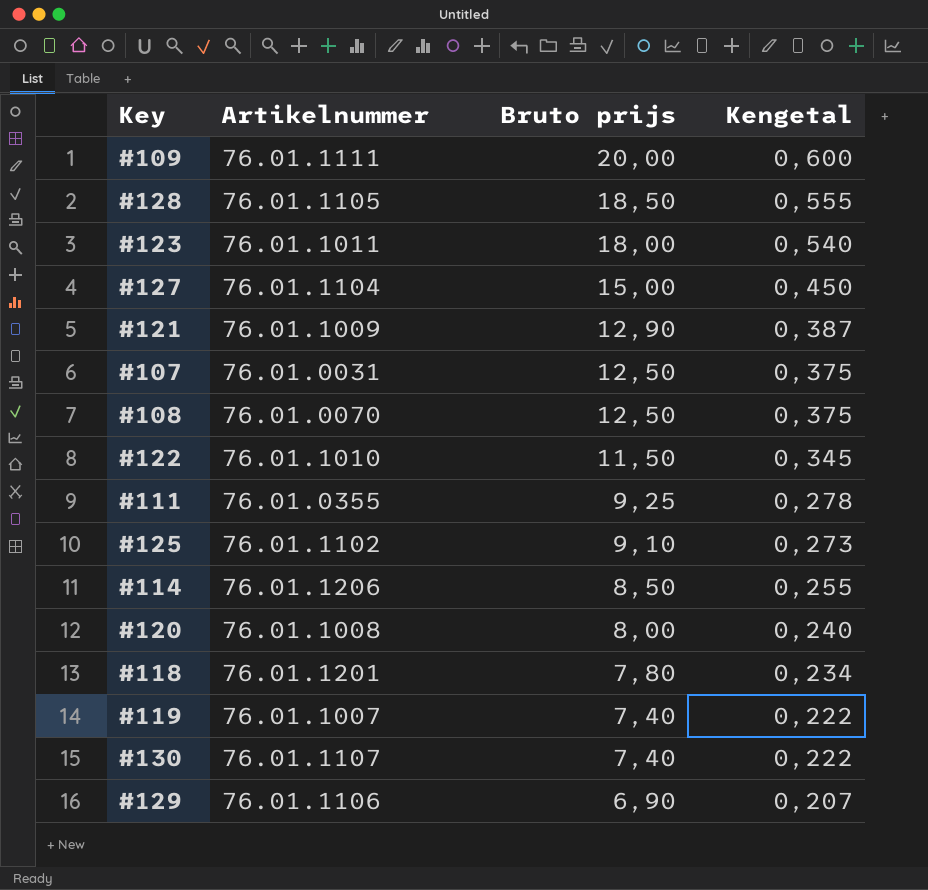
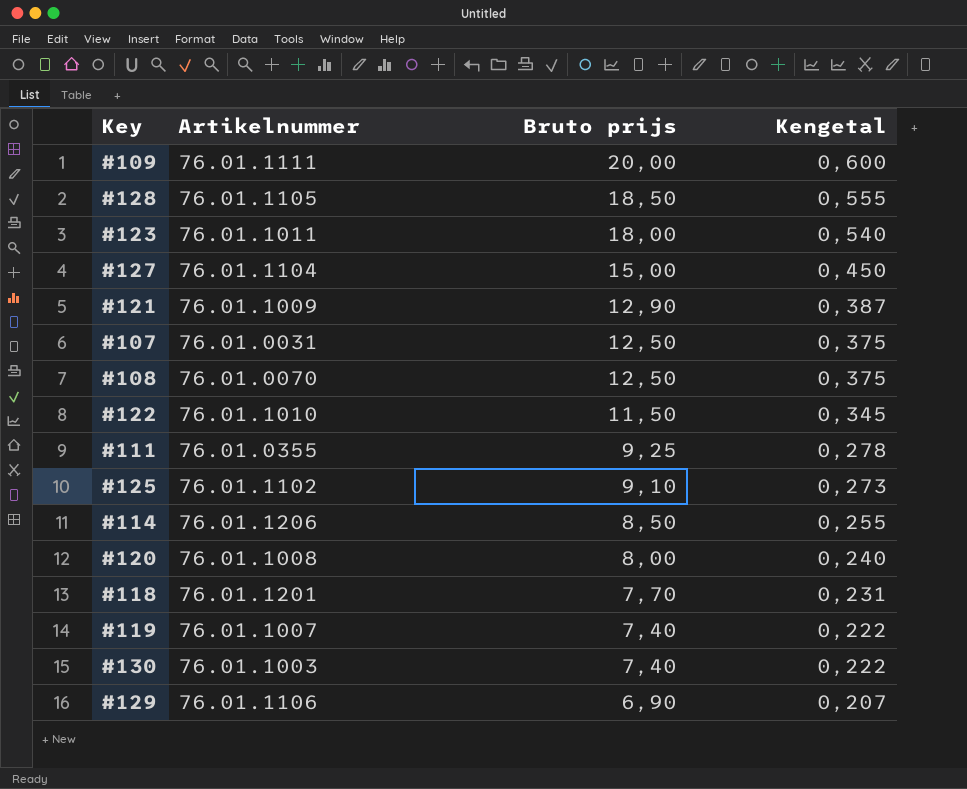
#118 | Bruto prijs: 7,80 -> 7,70
#118 | Kengetal: 0,234 -> 0,231
#130 | Artikelnummer: 76.01.1107 -> 76.01.1003

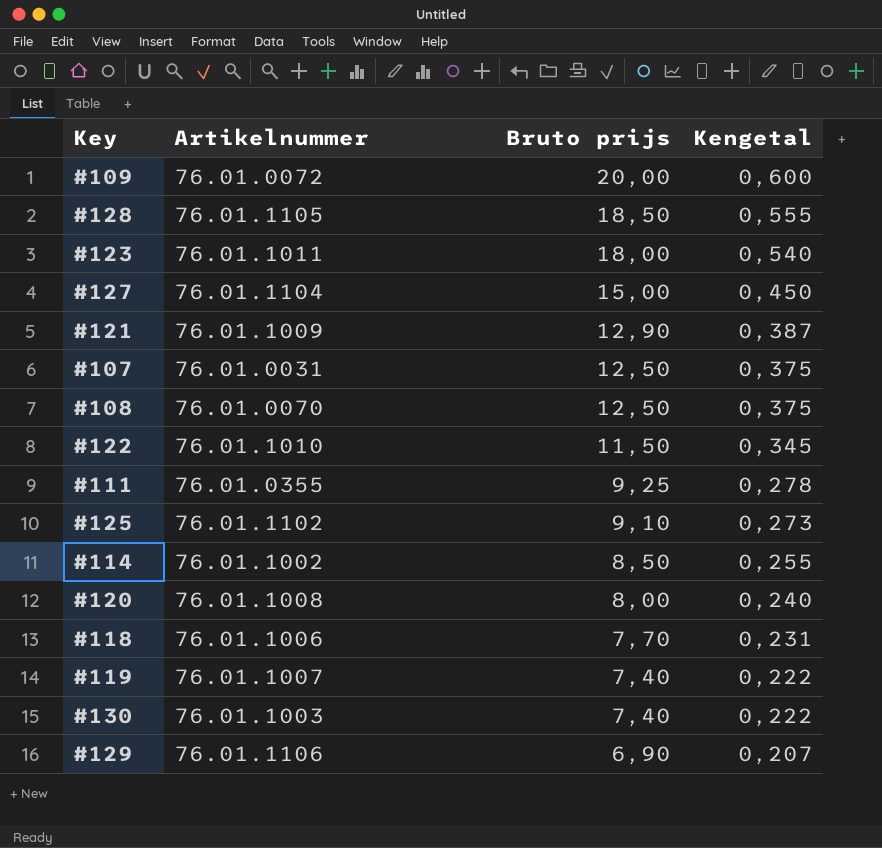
#109 | Artikelnummer: 76.01.1111 -> 76.01.0072
#114 | Artikelnummer: 76.01.1206 -> 76.01.1002
#118 | Artikelnummer: 76.01.1201 -> 76.01.1006

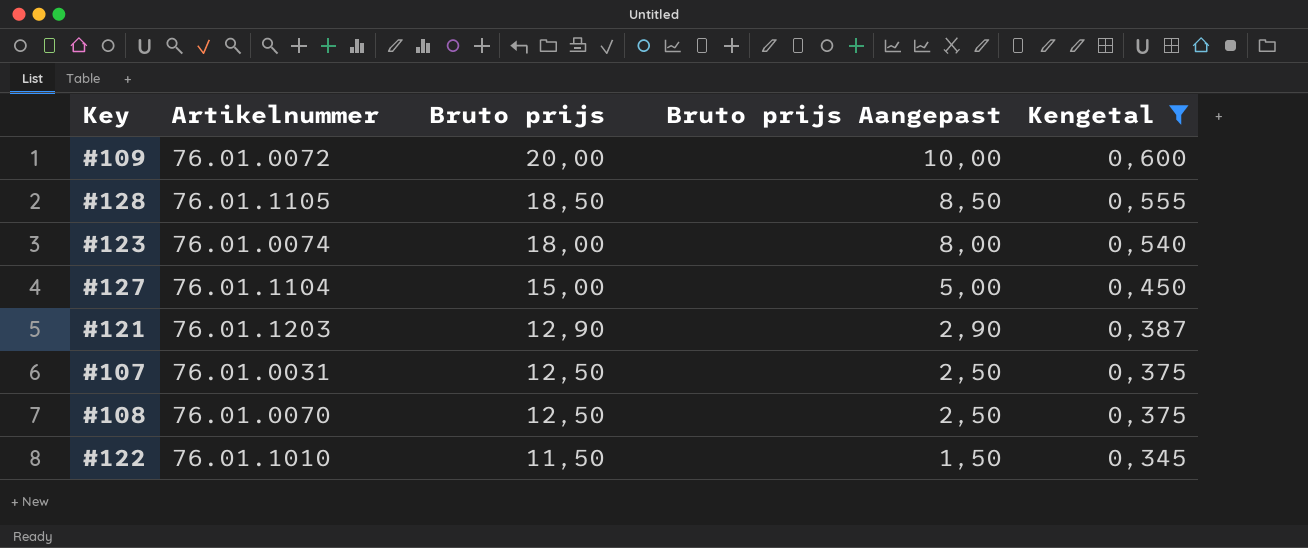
filter: none -> Kengetal >= 0,345
column Bruto prijs Aangepast | formula: none -> [Bruto prijs] - 10
#123 | Artikelnummer: 76.01.1011 -> 76.01.0074
#121 | Artikelnummer: 76.01.1009 -> 76.01.1203

